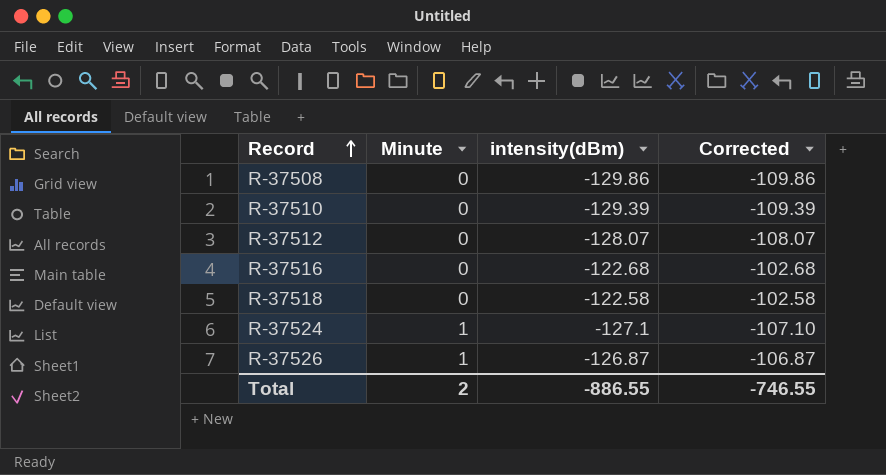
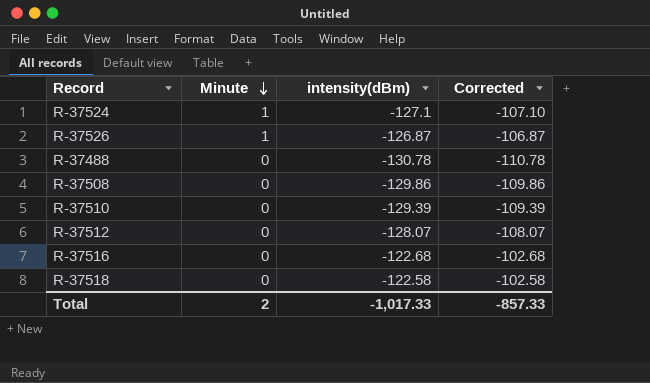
row order: Record ascending -> Minute descending
row R-37488: none -> 0 | -130.78 | -110.78
Total | intensity(dBm): -886.55 -> -1,017.33
Total | Corrected: -746.55 -> -857.33

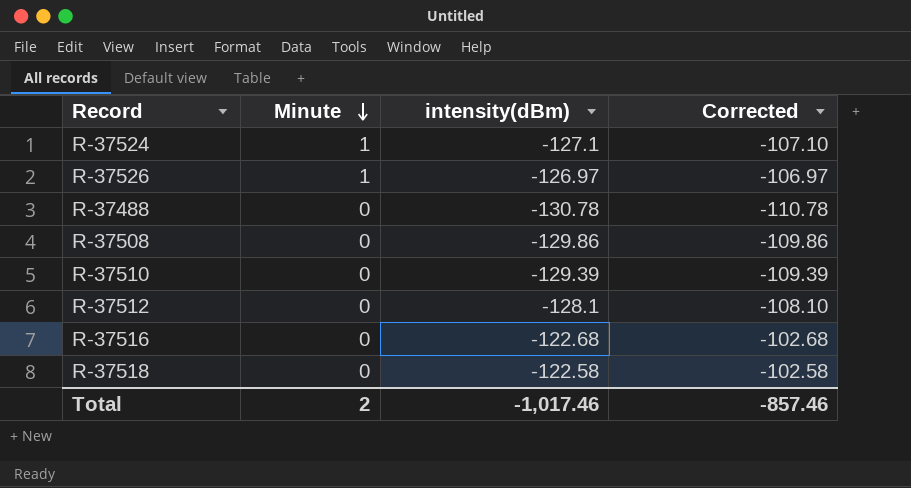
R-37526 | intensity(dBm): -126.87 -> -126.97
R-37526 | Corrected: -106.87 -> -106.97
R-37512 | intensity(dBm): -128.07 -> -128.1
R-37512 | Corrected: -108.07 -> -108.10
Total | intensity(dBm): -1,017.33 -> -1,017.46
Total | Corrected: -857.33 -> -857.46

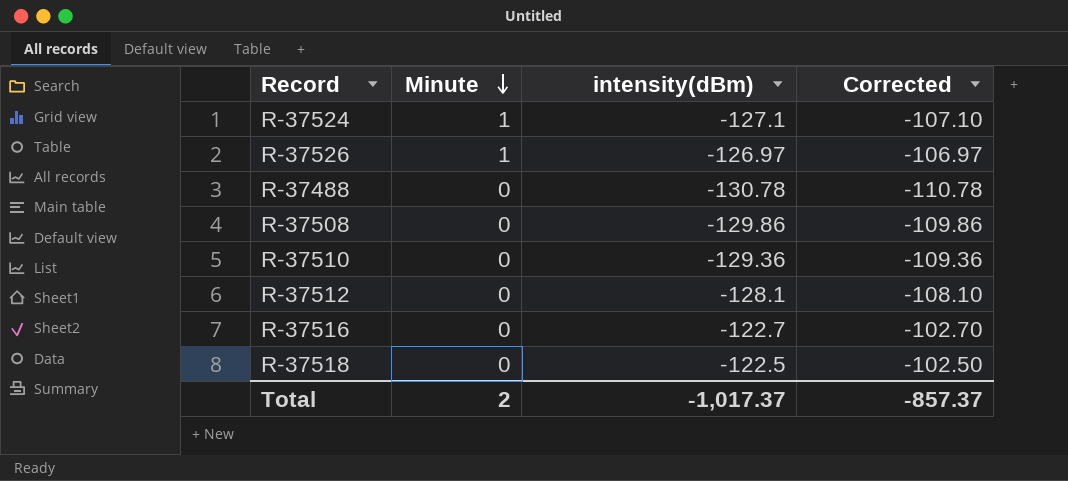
R-37510 | intensity(dBm): -129.39 -> -129.36
R-37510 | Corrected: -109.39 -> -109.36
R-37516 | intensity(dBm): -122.68 -> -122.7
R-37516 | Corrected: -102.68 -> -102.70
R-37518 | intensity(dBm): -122.58 -> -122.5
R-37518 | Corrected: -102.58 -> -102.50
Total | intensity(dBm): -1,017.46 -> -1,017.37
Total | Corrected: -857.46 -> -857.37

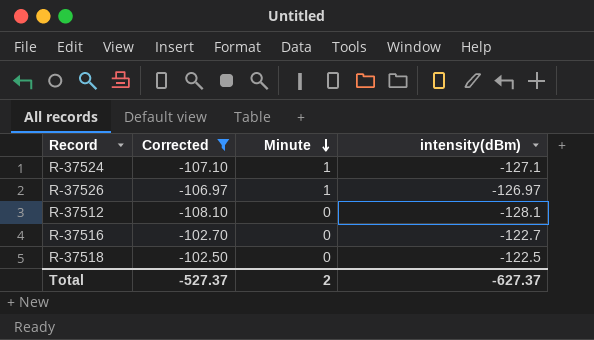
filter: none -> Corrected >= -108.10
column Corrected | position: 4 -> 2
Total | Corrected: -857.37 -> -527.37
Total | intensity(dBm): -1,017.37 -> -627.37

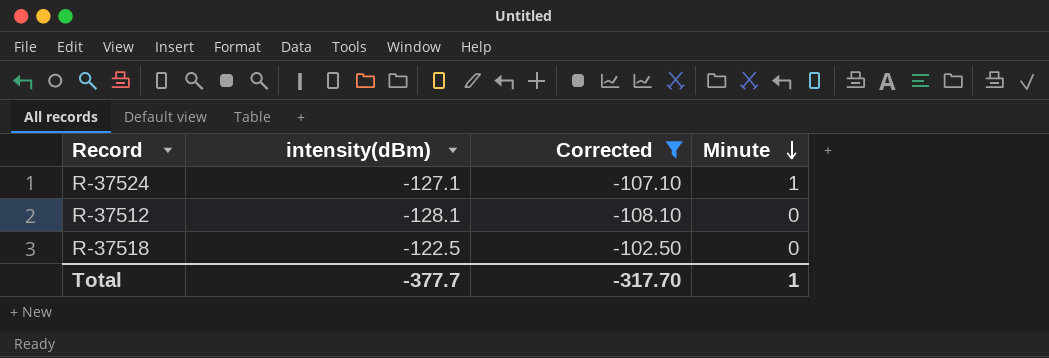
column intensity(dBm) | position: 4 -> 2
row R-37526: -106.97 | 1 | -126.97 -> none
row R-37516: -102.70 | 0 | -122.7 -> none
Total | intensity(dBm): -627.37 -> -377.7
Total | Corrected: -527.37 -> -317.70
Total | Minute: 2 -> 1

